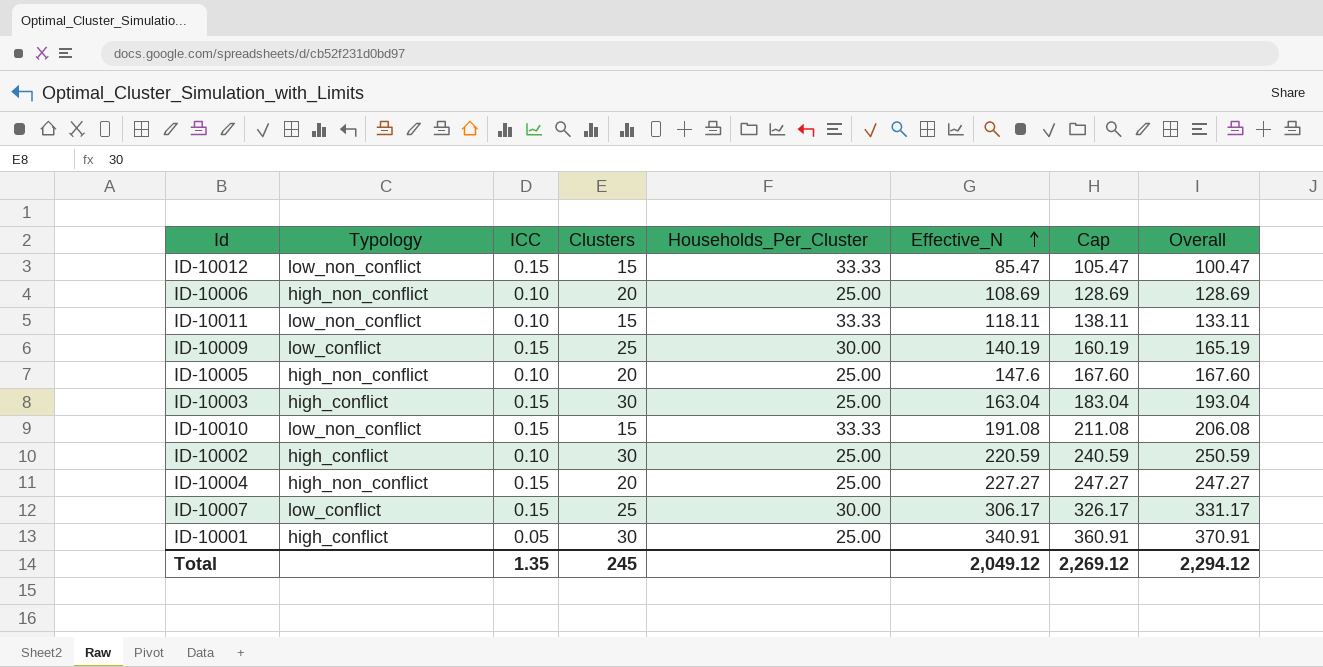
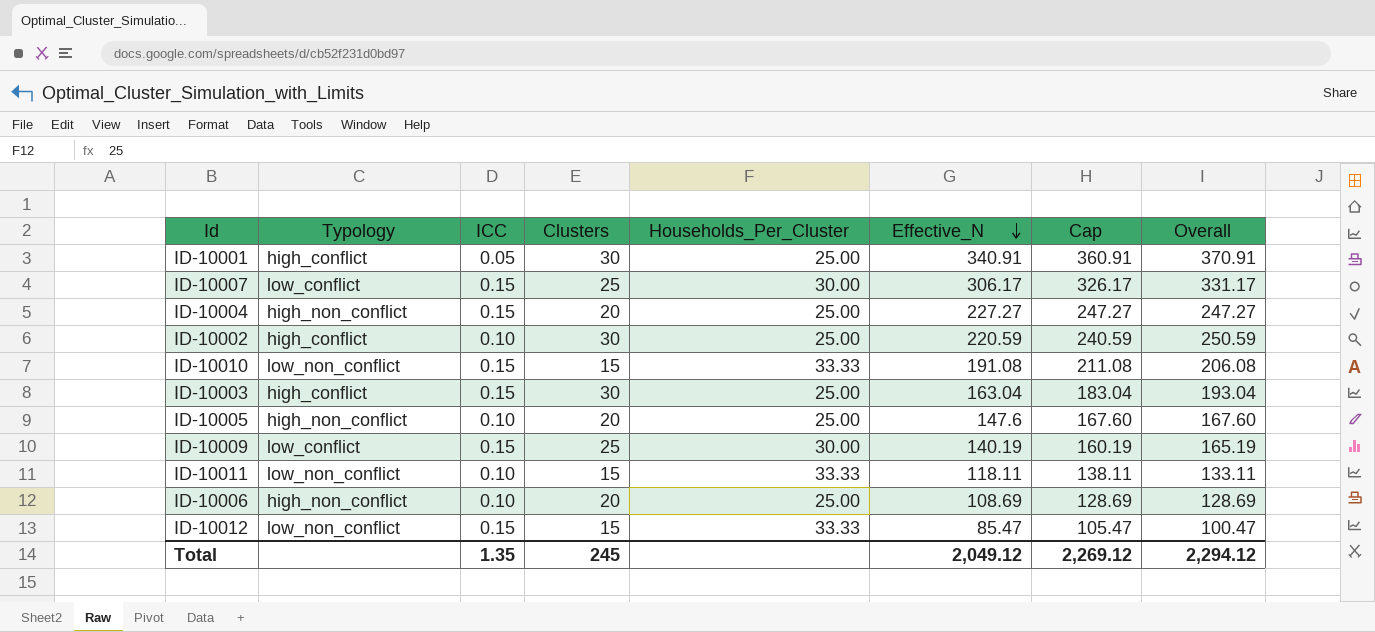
row order: Effective_N ascending -> Effective_N descending

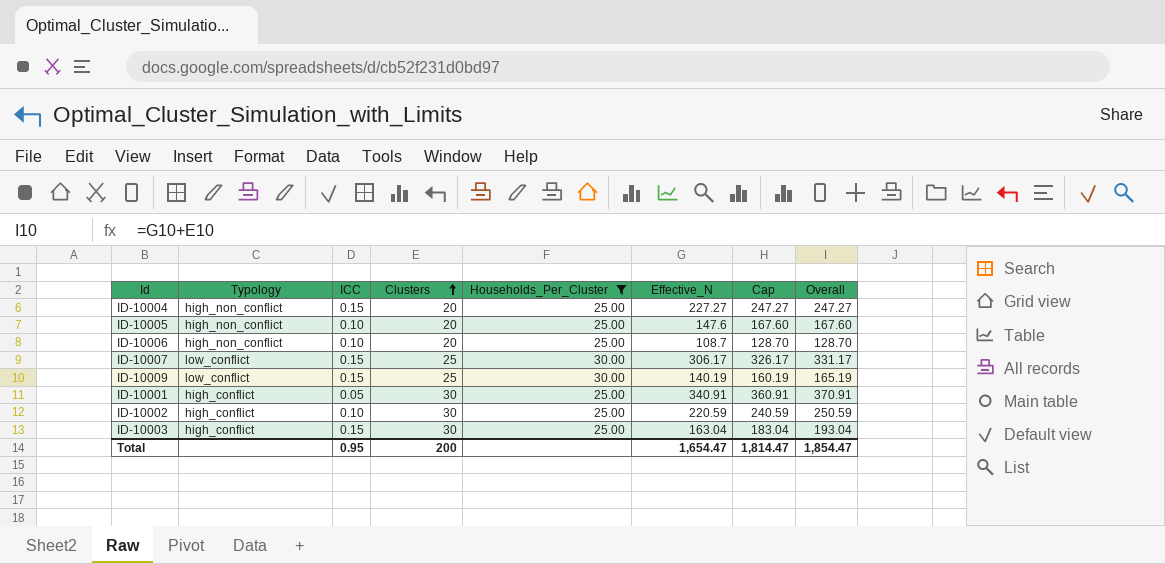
filter: none -> Households_Per_Cluster != 33.33
row order: Effective_N descending -> Clusters ascending
ID-10006 | Effective_N: 108.69 -> 108.7
ID-10006 | Cap: 128.69 -> 128.70
ID-10006 | Overall: 128.69 -> 128.70
Total | ICC: 1.35 -> 0.95
Total | Clusters: 245 -> 200
Total | Effective_N: 2,049.12 -> 1,654.47
Total | Cap: 2,269.12 -> 1,814.47
Total | Overall: 2,294.12 -> 1,854.47

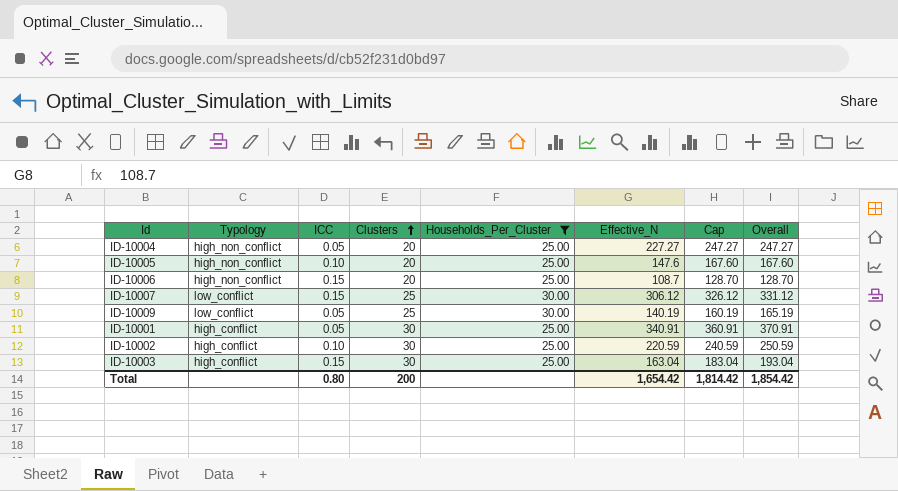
ID-10004 | ICC: 0.15 -> 0.05
ID-10006 | ICC: 0.10 -> 0.15
ID-10007 | Effective_N: 306.17 -> 306.12
ID-10007 | Cap: 326.17 -> 326.12
ID-10007 | Overall: 331.17 -> 331.12
ID-10009 | ICC: 0.15 -> 0.05
Total | ICC: 0.95 -> 0.80
Total | Effective_N: 1,654.47 -> 1,654.42
Total | Cap: 1,814.47 -> 1,814.42
Total | Overall: 1,854.47 -> 1,854.42

